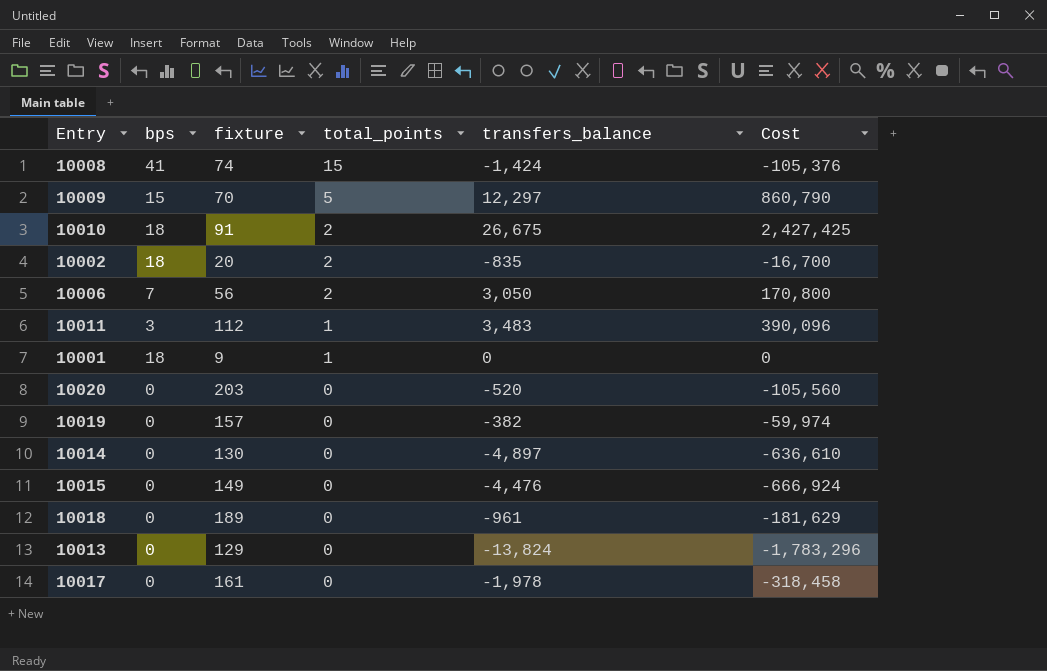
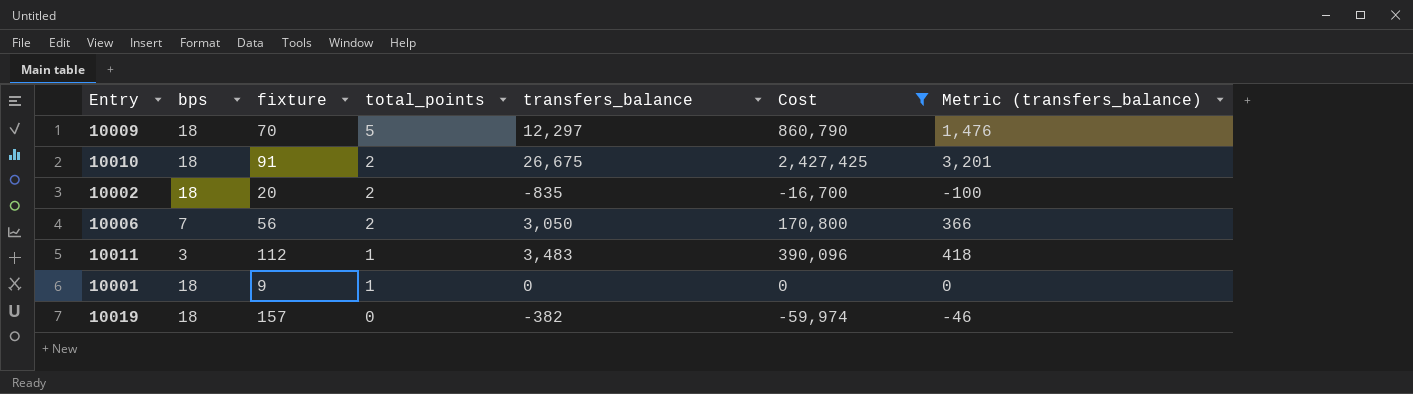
filter: none -> Cost >= -59,974
column Metric (transfers_balance) | formula: none -> [transfers_balance] * 0.12
10009 | bps: 15 -> 18
10019 | bps: 0 -> 18

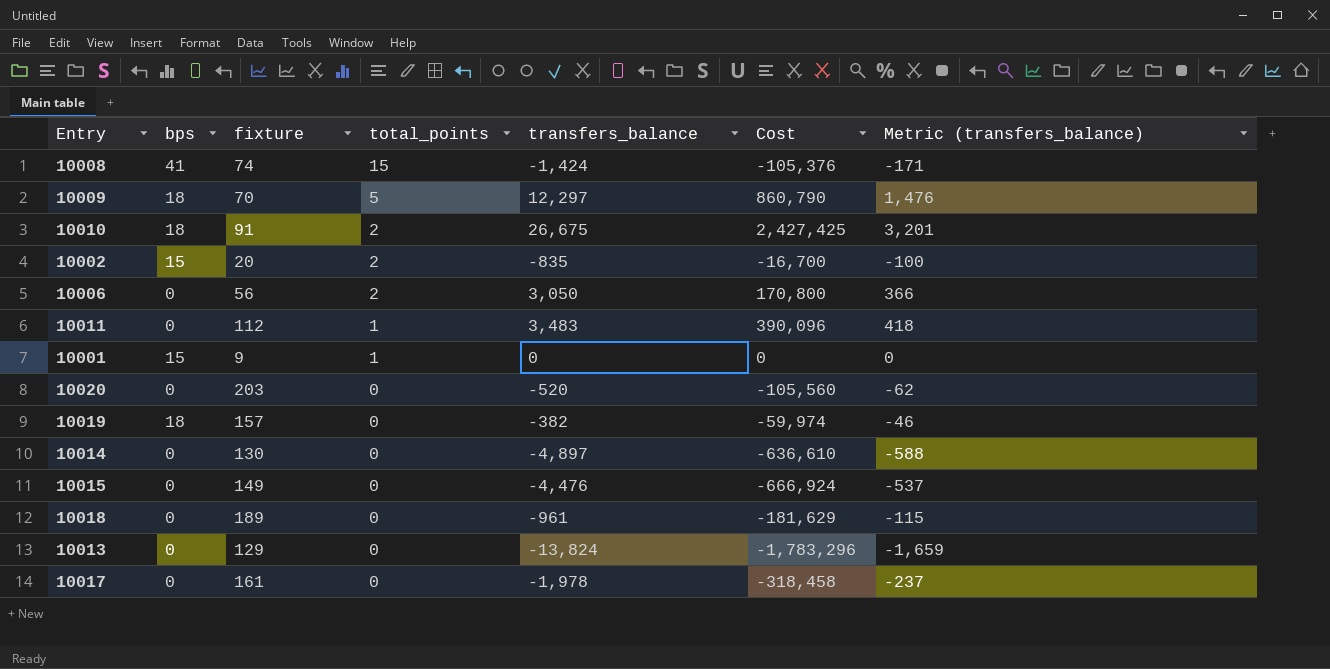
filter: Cost >= -59,974 -> none
10002 | bps: 18 -> 15
10006 | bps: 7 -> 0
10011 | bps: 3 -> 0
10001 | bps: 18 -> 15

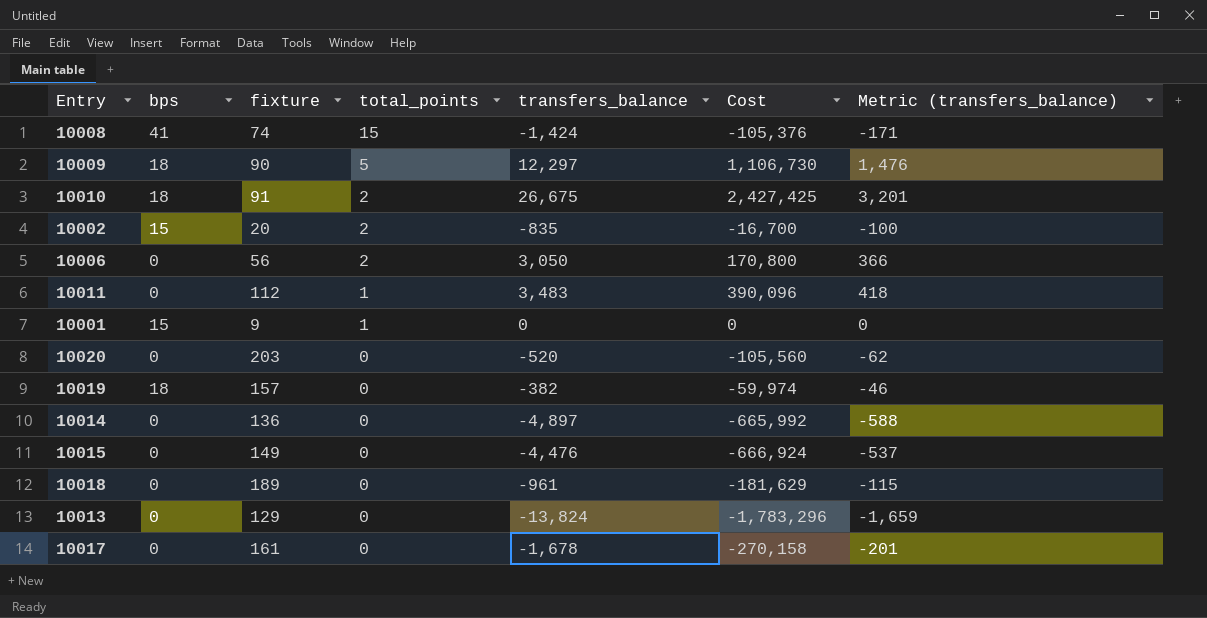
10009 | fixture: 70 -> 90
10009 | Cost: 860,790 -> 1,106,730
10014 | fixture: 130 -> 136
10014 | Cost: -636,610 -> -665,992
10017 | transfers_balance: -1,978 -> -1,678
10017 | Cost: -318,458 -> -270,158
10017 | Metric (transfers_balance): -237 -> -201

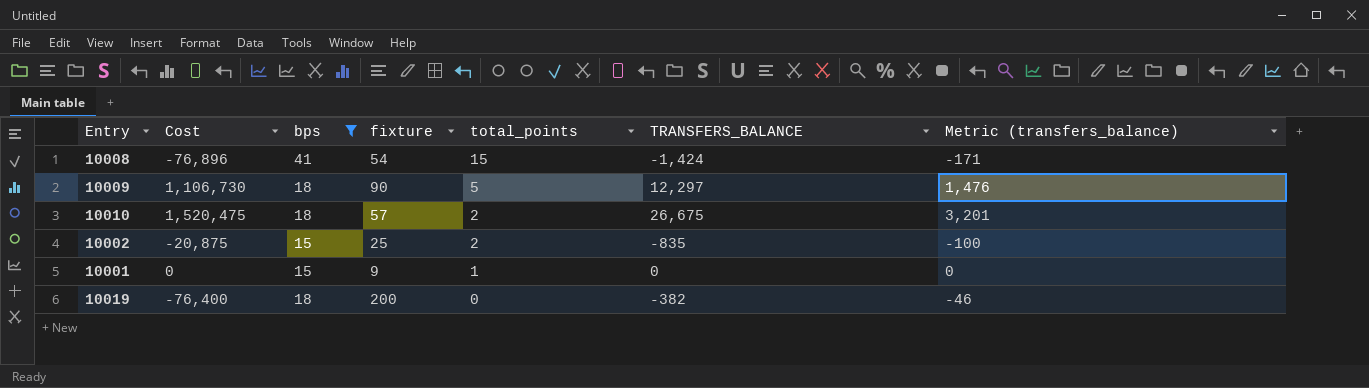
filter: none -> bps != 0
column Cost | position: 6 -> 2
column name: transfers_balance -> TRANSFERS_BALANCE
10008 | Cost: -105,376 -> -76,896
10008 | fixture: 74 -> 54
10010 | Cost: 2,427,425 -> 1,520,475
10010 | fixture: 91 -> 57
10002 | Cost: -16,700 -> -20,875
10002 | fixture: 20 -> 25
10019 | Cost: -59,974 -> -76,400
10019 | fixture: 157 -> 200

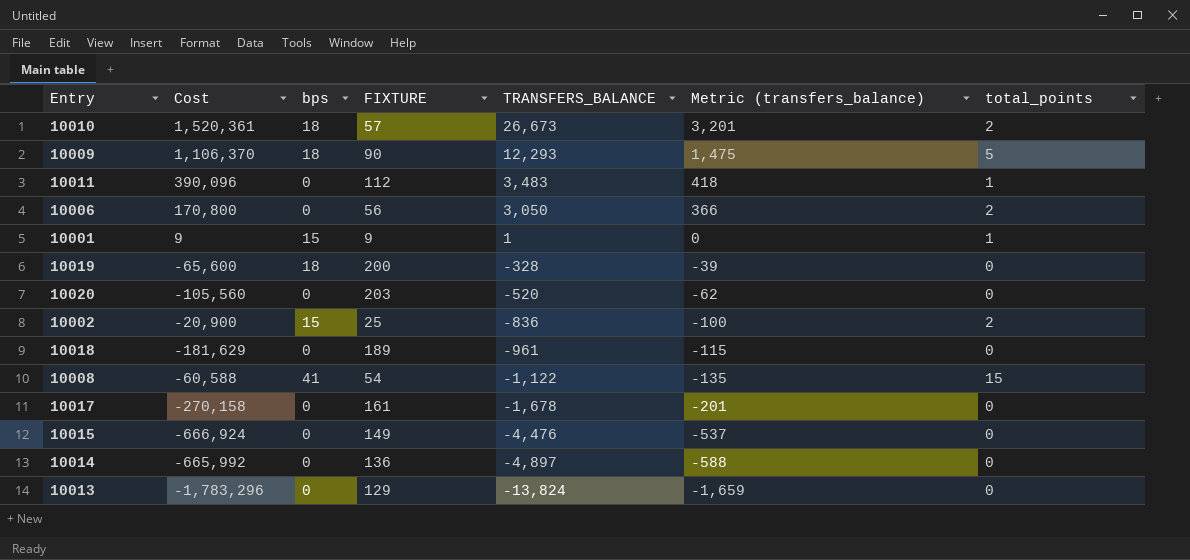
filter: bps != 0 -> none
row order: total_points descending -> TRANSFERS_BALANCE descending
column name: fixture -> FIXTURE
column total_points | position: 5 -> 7
10010 | Cost: 1,520,475 -> 1,520,361
10010 | TRANSFERS_BALANCE: 26,675 -> 26,673
10009 | Cost: 1,106,730 -> 1,106,370
10009 | TRANSFERS_BALANCE: 12,297 -> 12,293
10009 | Metric (transfers_balance): 1,476 -> 1,475
10001 | Cost: 0 -> 9
10001 | TRANSFERS_BALANCE: 0 -> 1
10019 | Cost: -76,400 -> -65,600
10019 | TRANSFERS_BALANCE: -382 -> -328
10019 | Metric (transfers_balance): -46 -> -39
10002 | Cost: -20,875 -> -20,900
10002 | TRANSFERS_BALANCE: -835 -> -836
10008 | Cost: -76,896 -> -60,588
10008 | TRANSFERS_BALANCE: -1,424 -> -1,122
10008 | Metric (transfers_balance): -171 -> -135

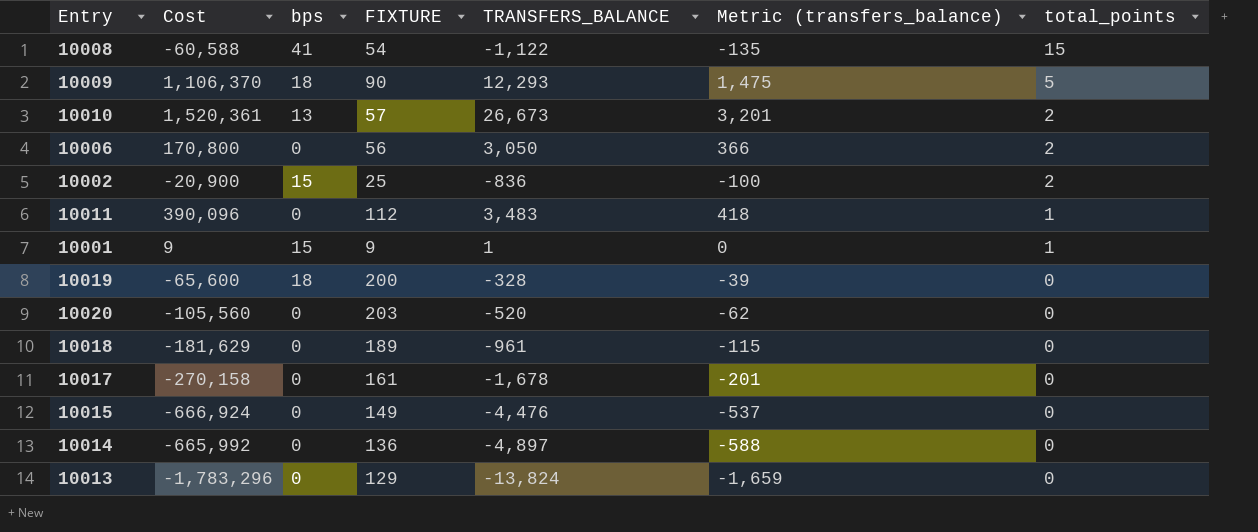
row order: TRANSFERS_BALANCE descending -> total_points descending
10010 | bps: 18 -> 13

